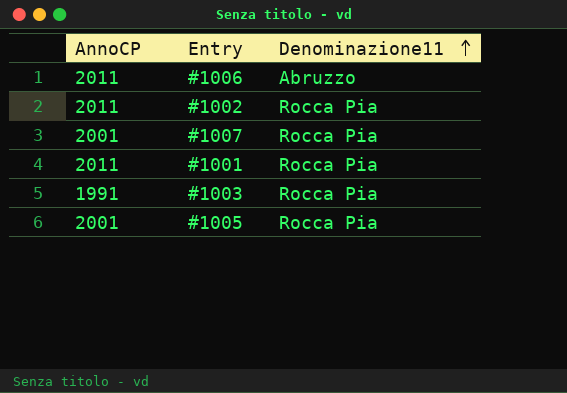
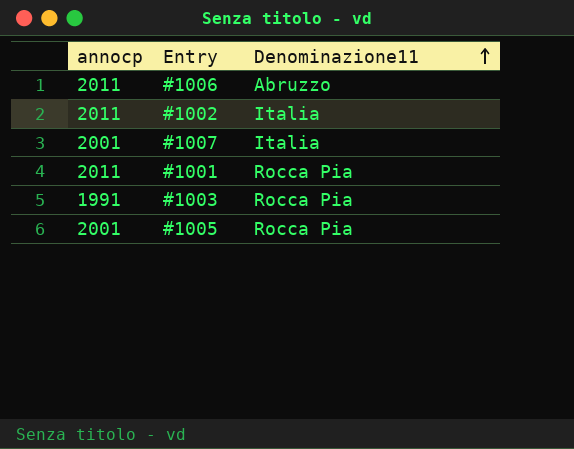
column name: AnnoCP -> annocp
#1002 | Denominazione11: Rocca Pia -> Italia
#1007 | Denominazione11: Rocca Pia -> Italia

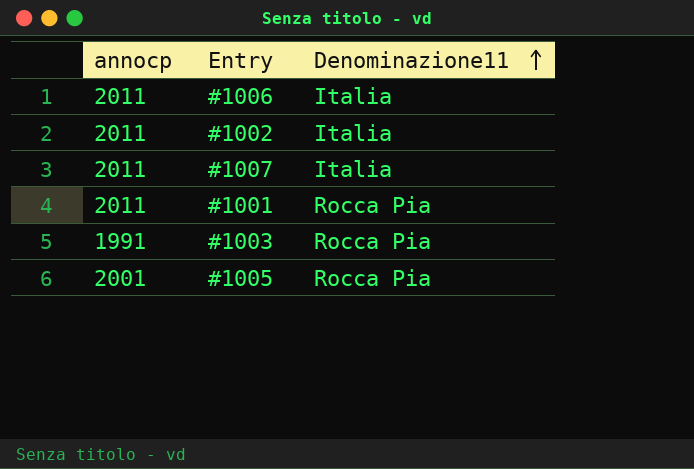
#1006 | Denominazione11: Abruzzo -> Italia
#1007 | annocp: 2001 -> 2011

